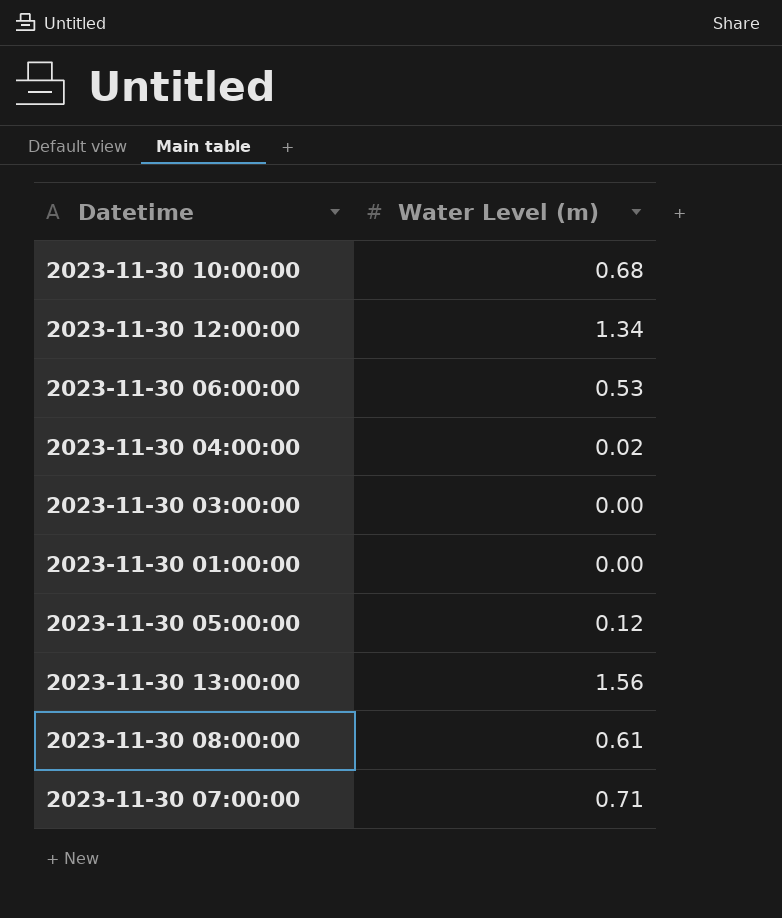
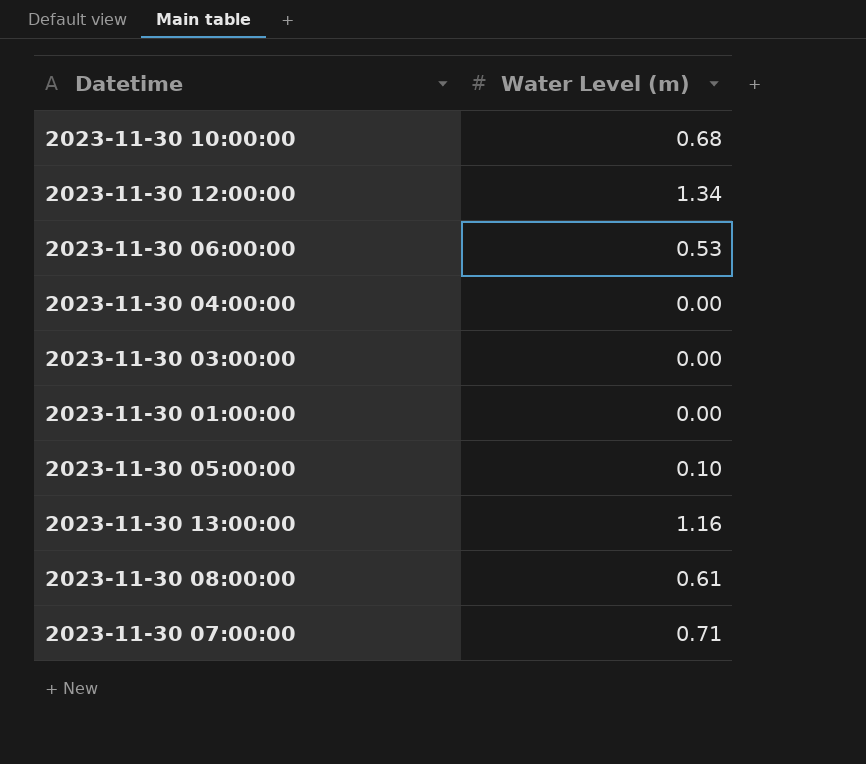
2023-11-30 04:00:00 | Water Level (m): 0.02 -> 0.00
2023-11-30 05:00:00 | Water Level (m): 0.12 -> 0.10
2023-11-30 13:00:00 | Water Level (m): 1.56 -> 1.16

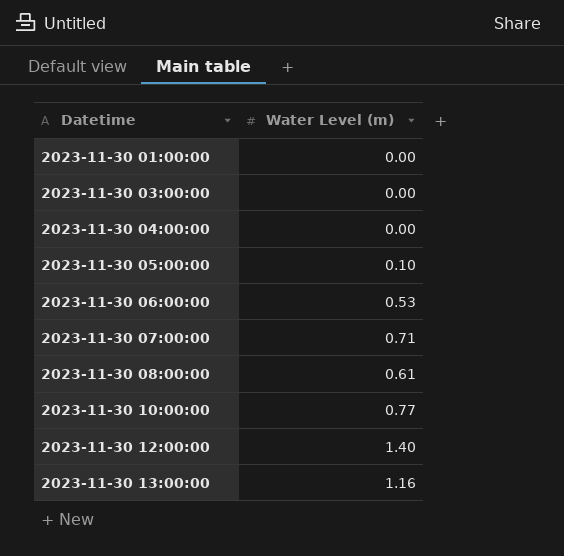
row order: none -> Datetime ascending
2023-11-30 10:00:00 | Water Level (m): 0.68 -> 0.77
2023-11-30 12:00:00 | Water Level (m): 1.34 -> 1.40

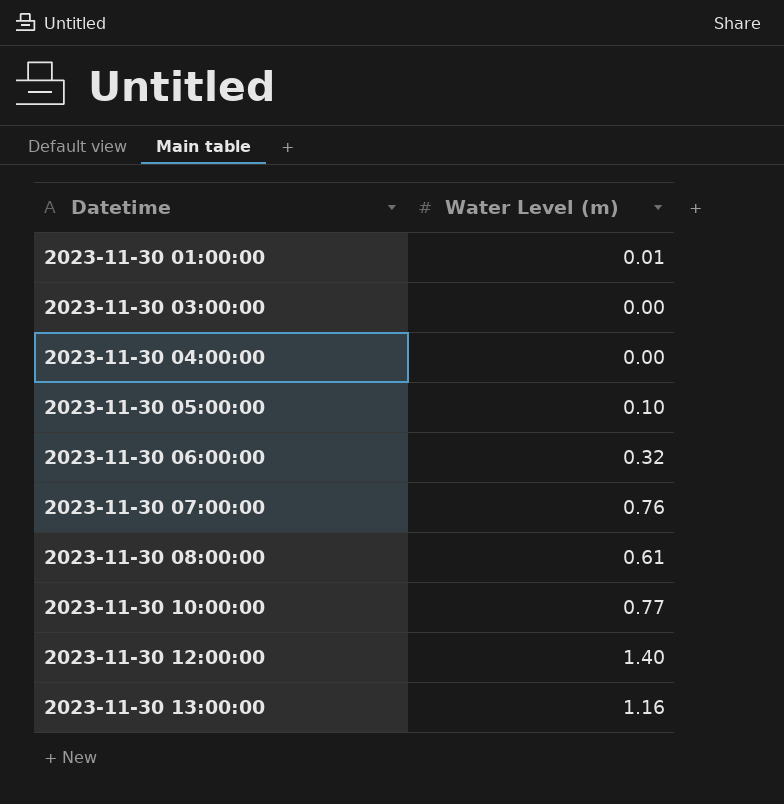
2023-11-30 01:00:00 | Water Level (m): 0.00 -> 0.01
2023-11-30 06:00:00 | Water Level (m): 0.53 -> 0.32
2023-11-30 07:00:00 | Water Level (m): 0.71 -> 0.76

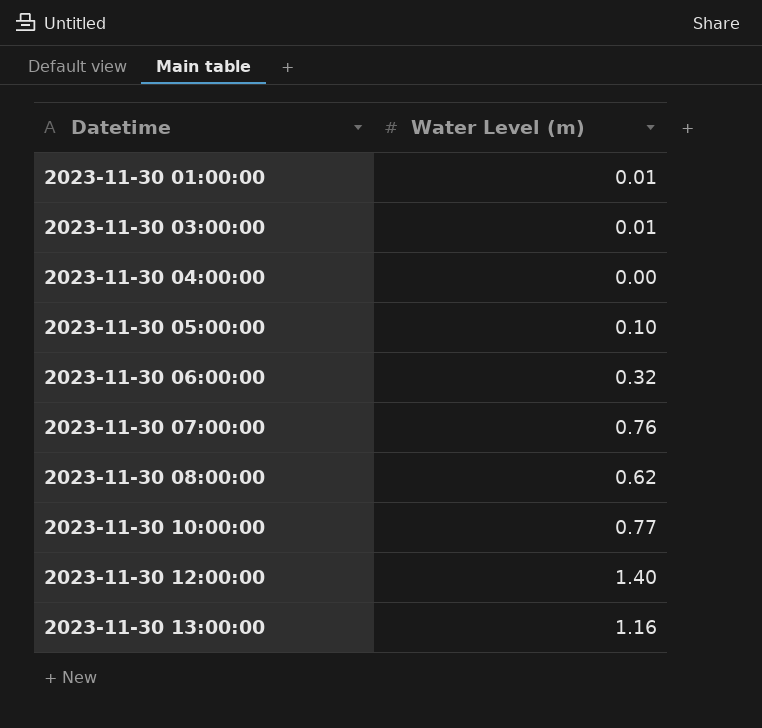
2023-11-30 03:00:00 | Water Level (m): 0.00 -> 0.01
2023-11-30 08:00:00 | Water Level (m): 0.61 -> 0.62

